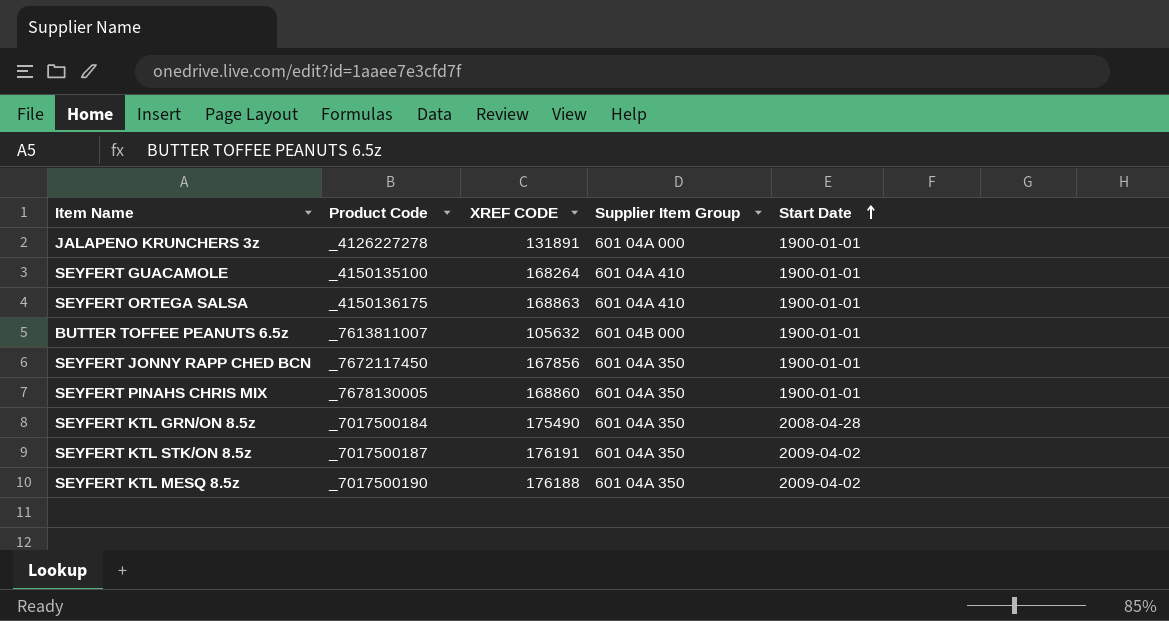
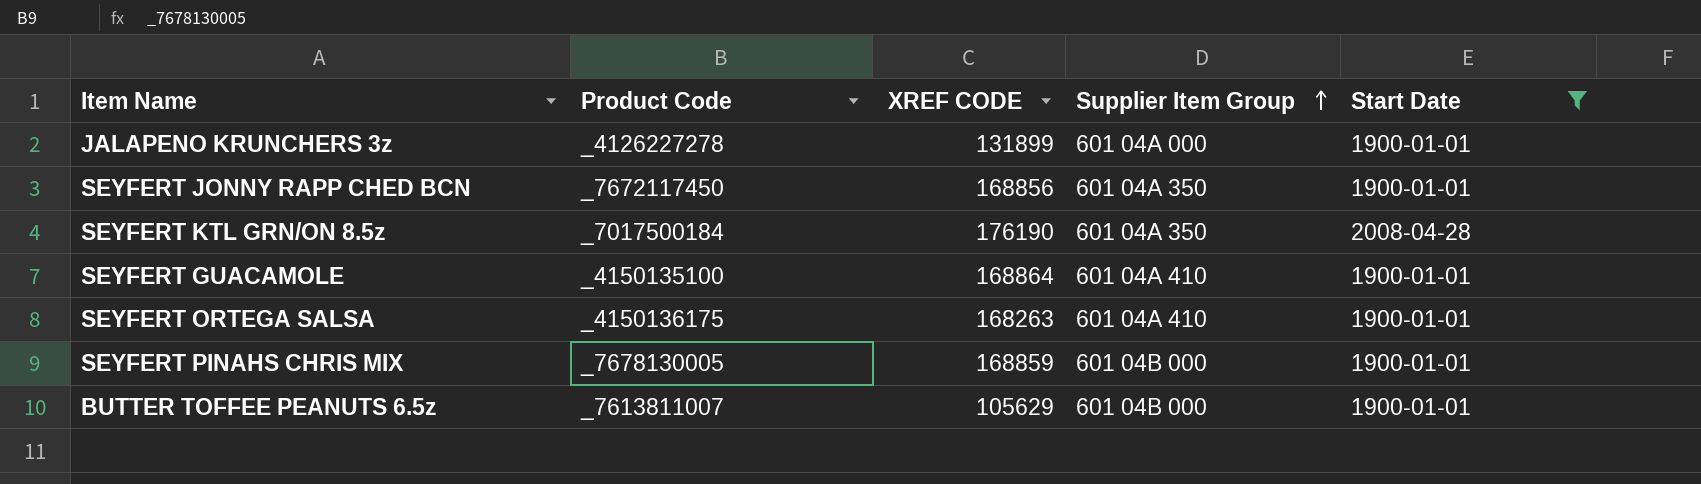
filter: none -> Start Date != 2009-04-02
row order: Start Date ascending -> Supplier Item Group ascending
JALAPENO KRUNCHERS 3z | XREF CODE: 131891 -> 131899
SEYFERT JONNY RAPP CHED BCN | XREF CODE: 167856 -> 168856
SEYFERT KTL GRN/ON 8.5z | XREF CODE: 175490 -> 176190
SEYFERT GUACAMOLE | XREF CODE: 168264 -> 168864
SEYFERT ORTEGA SALSA | XREF CODE: 168863 -> 168263
SEYFERT PINAHS CHRIS MIX | XREF CODE: 168860 -> 168859
SEYFERT PINAHS CHRIS MIX | Supplier Item Group: 601 04A 350 -> 601 04B 000
BUTTER TOFFEE PEANUTS 6.5z | XREF CODE: 105632 -> 105629

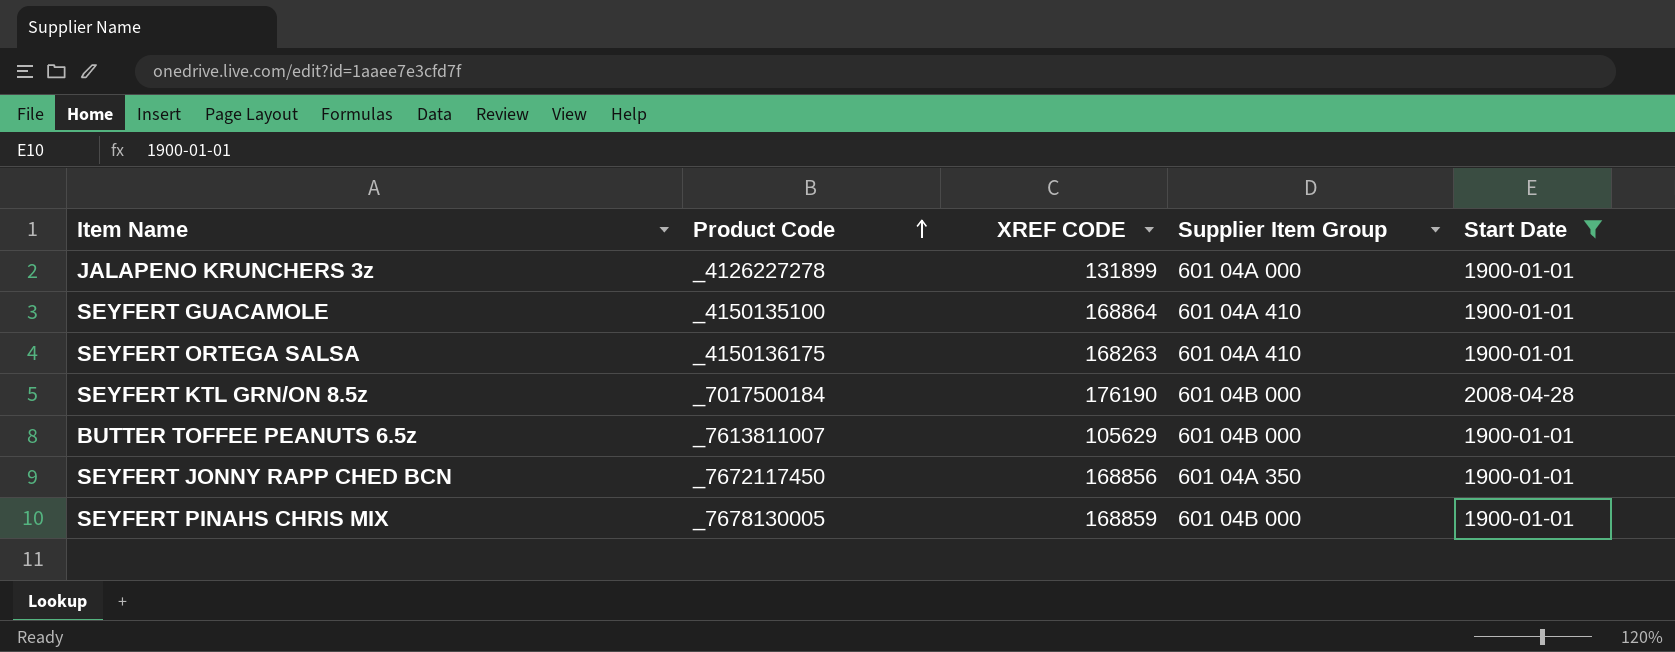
row order: Supplier Item Group ascending -> Product Code ascending
SEYFERT KTL GRN/ON 8.5z | Supplier Item Group: 601 04A 350 -> 601 04B 000

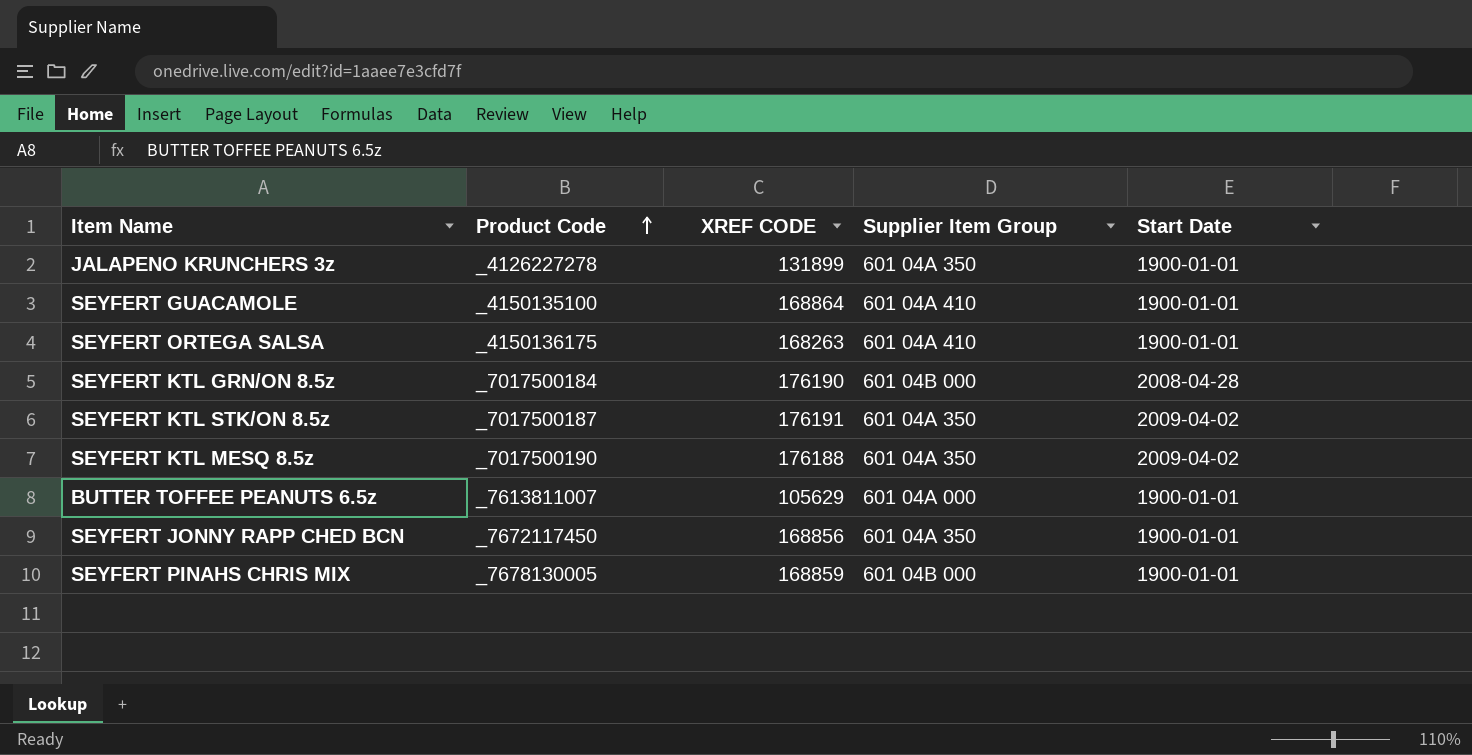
filter: Start Date != 2009-04-02 -> none
JALAPENO KRUNCHERS 3z | Supplier Item Group: 601 04A 000 -> 601 04A 350
BUTTER TOFFEE PEANUTS 6.5z | Supplier Item Group: 601 04B 000 -> 601 04A 000

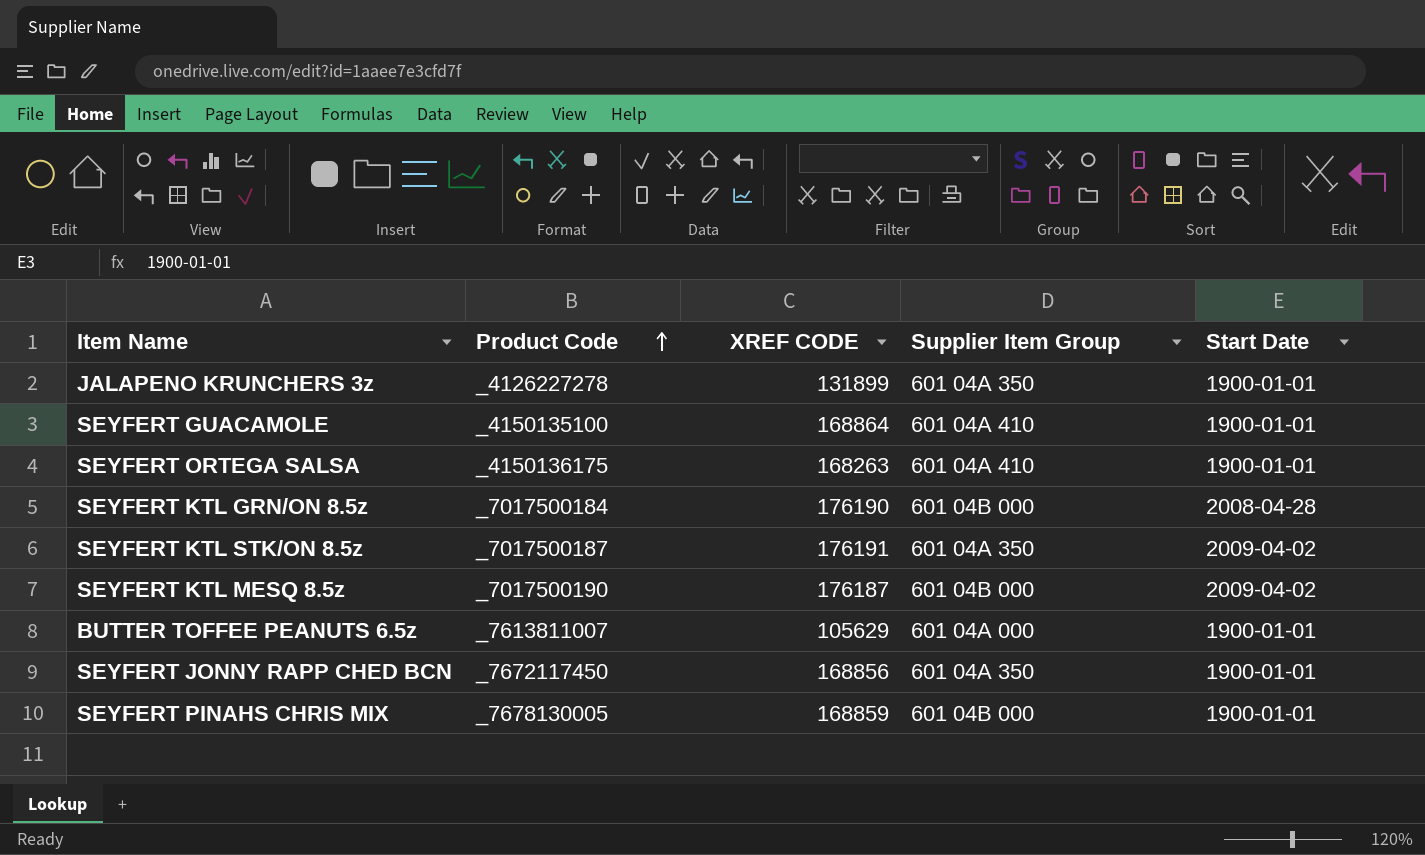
SEYFERT KTL MESQ 8.5z | XREF CODE: 176188 -> 176187
SEYFERT KTL MESQ 8.5z | Supplier Item Group: 601 04A 350 -> 601 04B 000

